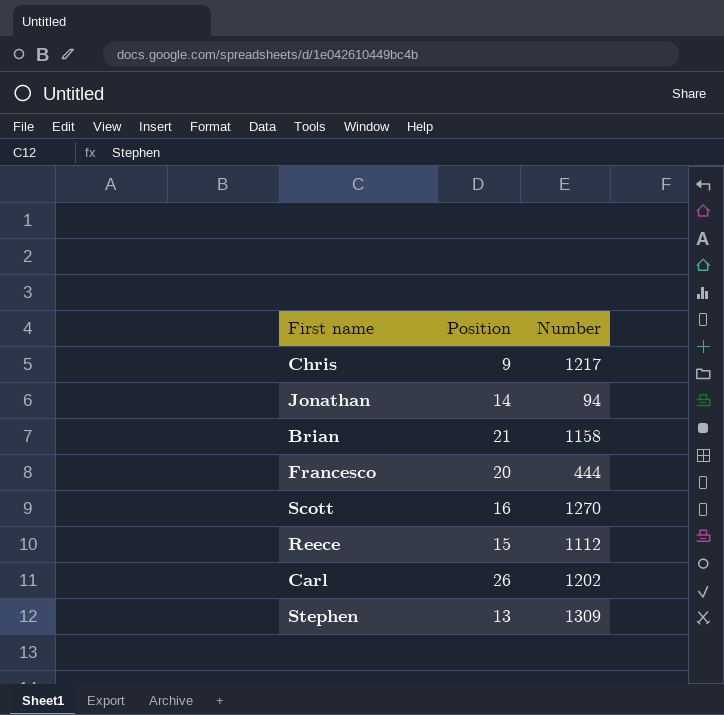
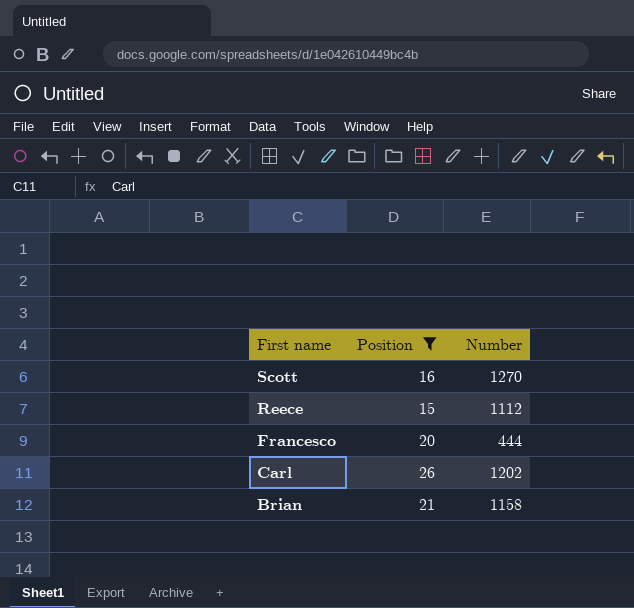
filter: none -> Position >= 15
row order: none -> First name descending

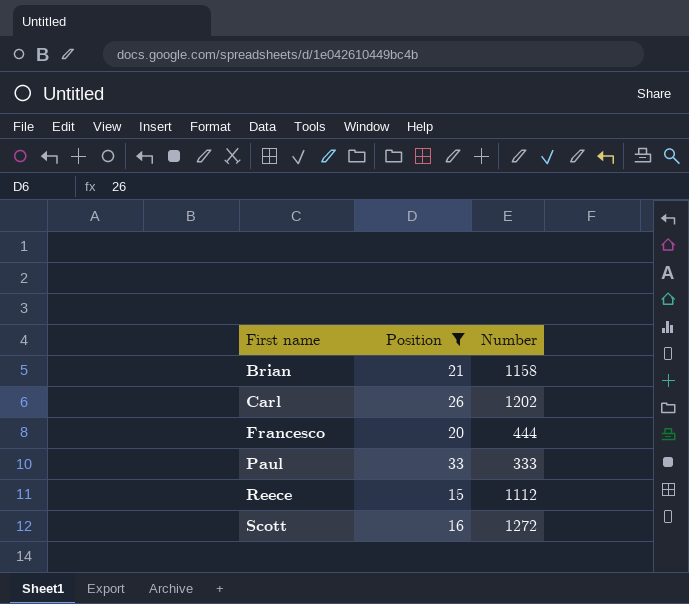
row order: First name descending -> First name ascending
row Paul: none -> 33 | 333
Scott | Number: 1270 -> 1272

